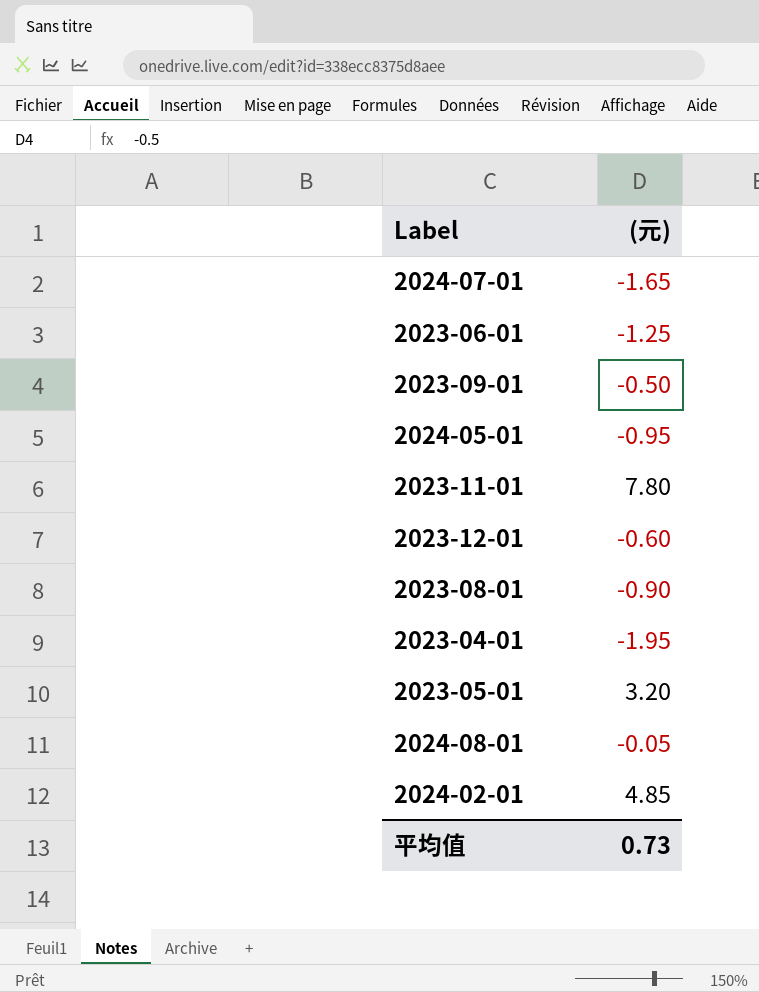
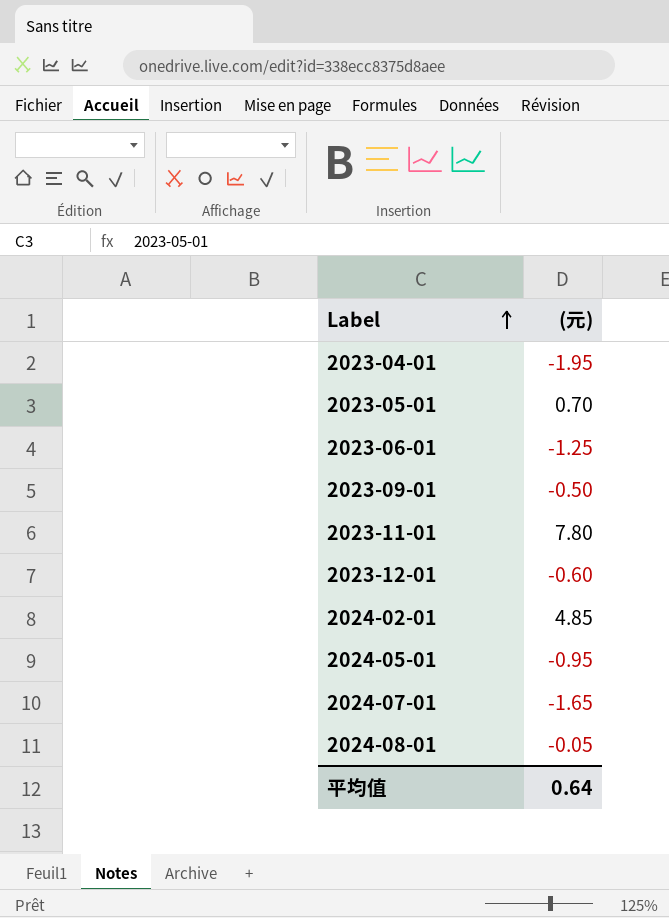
row order: none -> Label ascending
row 2023-08-01: -0.90 -> none
2023-05-01 | (元): 3.20 -> 0.70
平均值 | (元): 0.73 -> 0.64

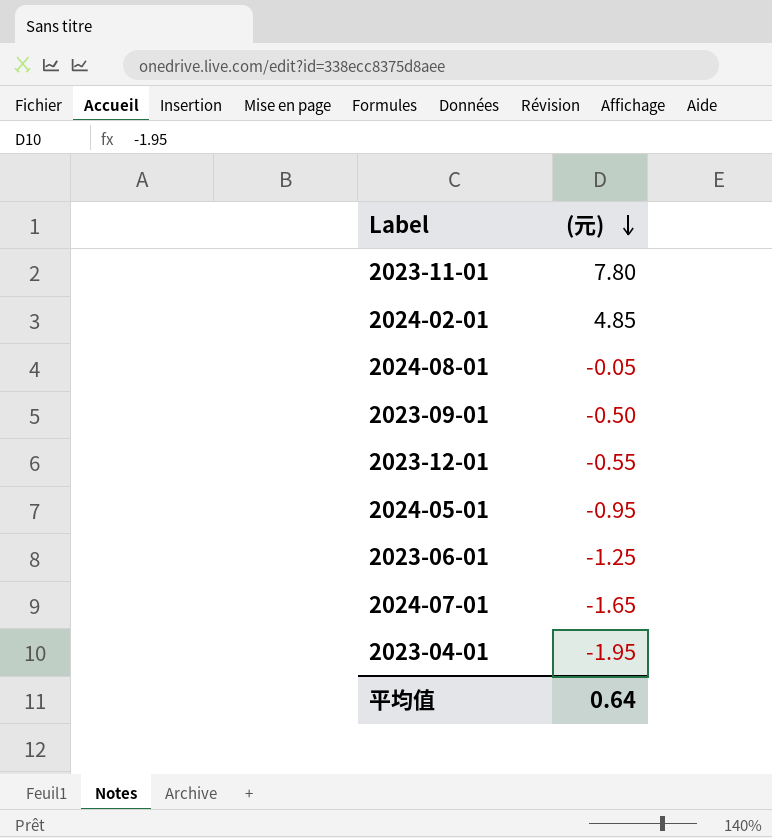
row order: Label ascending -> (元) descending
row 2023-05-01: 0.70 -> none
2023-12-01 | (元): -0.60 -> -0.55

